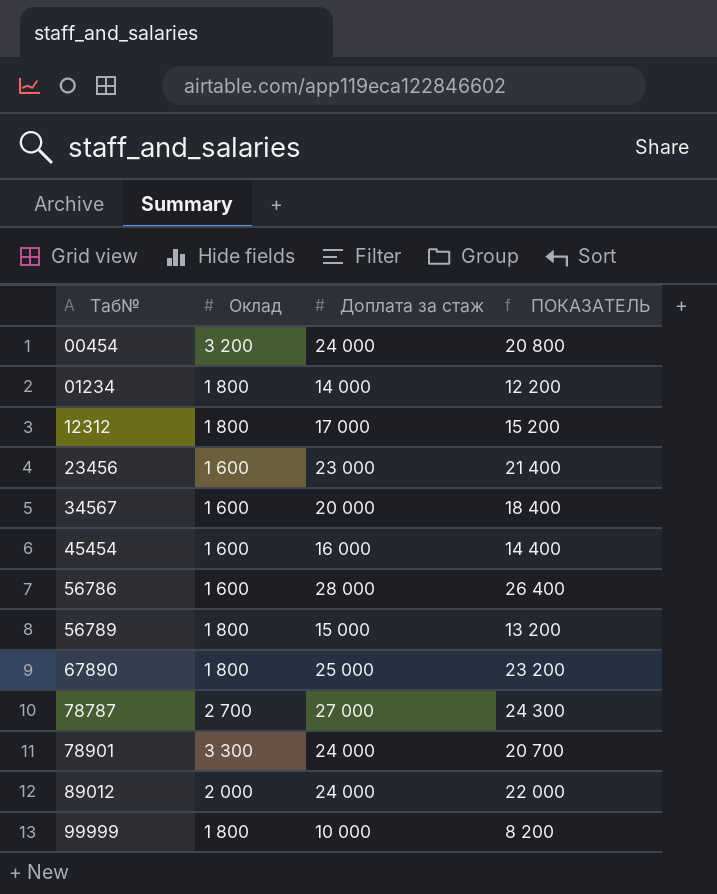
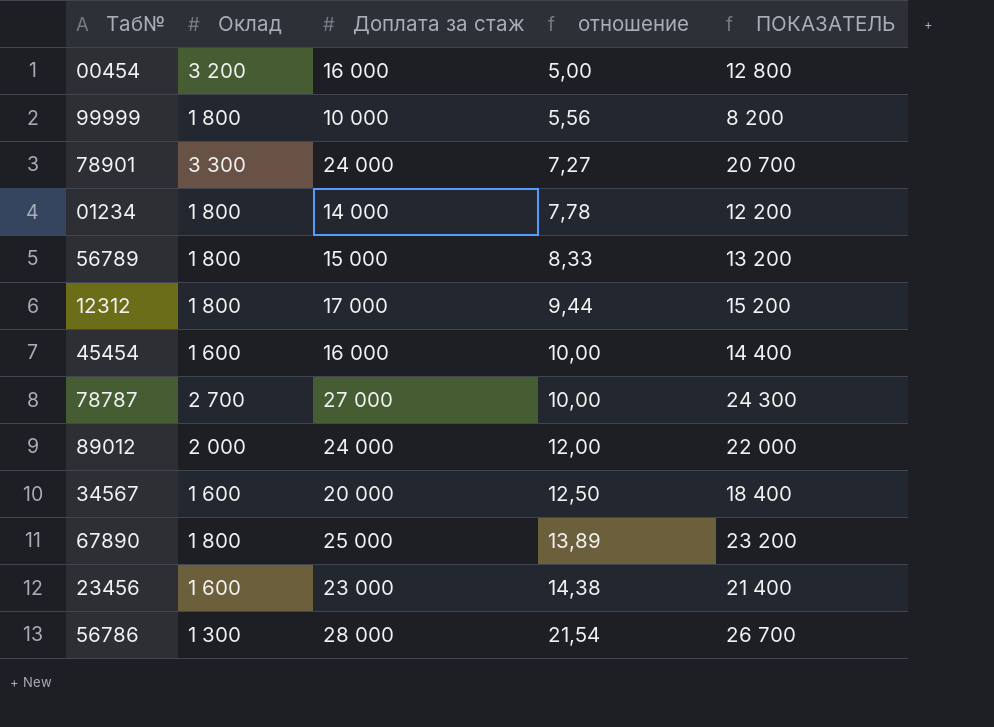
row order: Таб№ ascending -> отношение ascending
column отношение | formula: none -> [Доплата за стаж] / [Оклад]
00454 | Доплата за стаж: 24 000 -> 16 000
00454 | ПОКАЗАТЕЛЬ: 20 800 -> 12 800
56786 | Оклад: 1 600 -> 1 300
56786 | ПОКАЗАТЕЛЬ: 26 400 -> 26 700

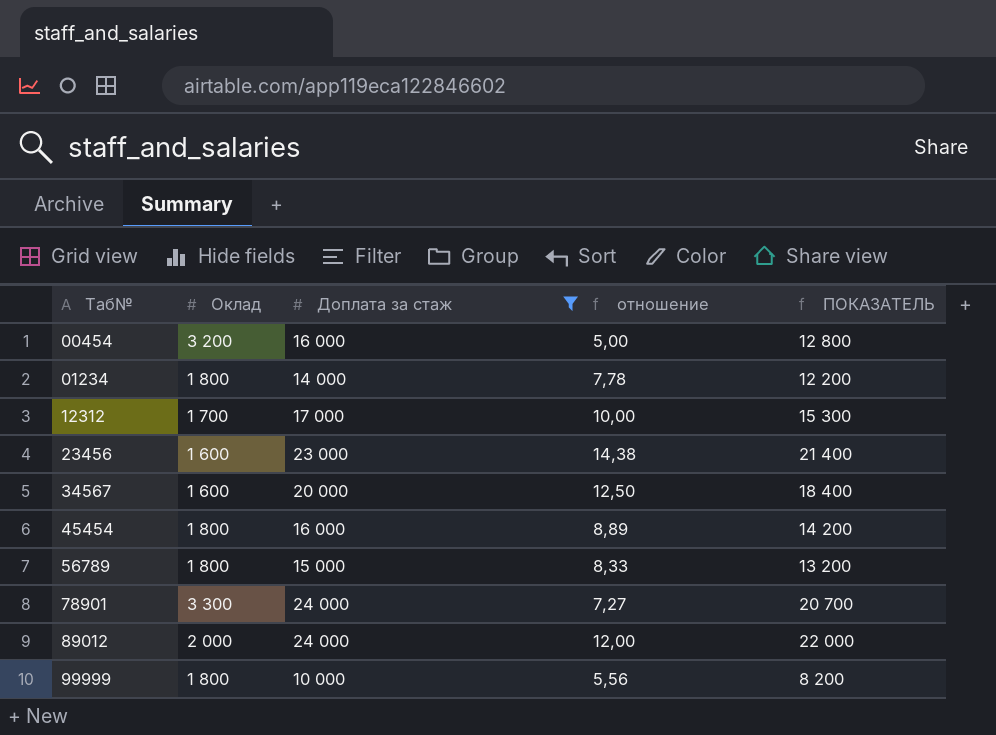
filter: none -> Доплата за стаж <= 24 000
row order: отношение ascending -> Таб№ ascending
12312 | Оклад: 1 800 -> 1 700
12312 | отношение: 9,44 -> 10,00
12312 | ПОКАЗАТЕЛЬ: 15 200 -> 15 300
45454 | Оклад: 1 600 -> 1 800
45454 | отношение: 10,00 -> 8,89
45454 | ПОКАЗАТЕЛЬ: 14 400 -> 14 200

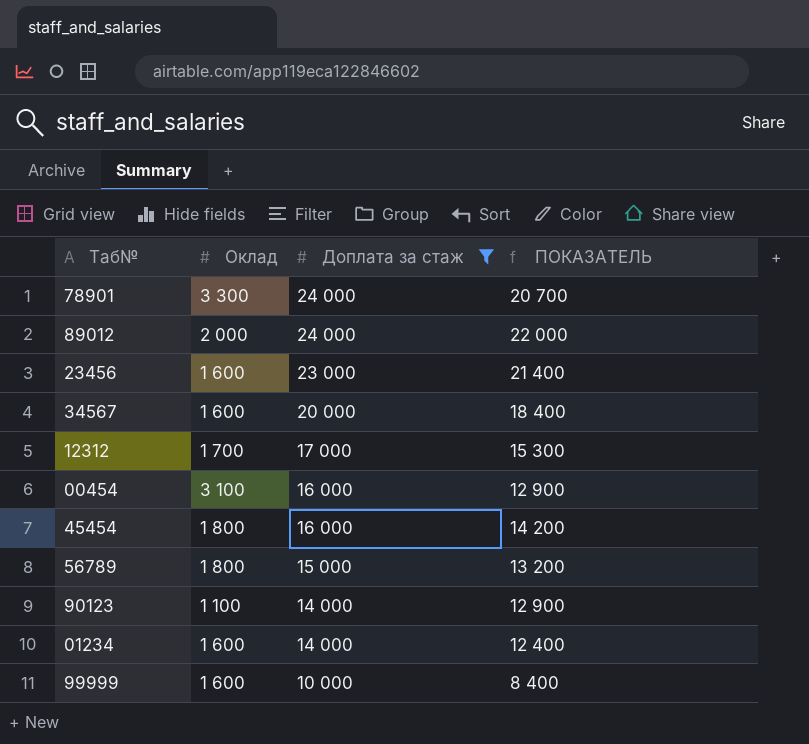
row order: Таб№ ascending -> Доплата за стаж descending
column отношение | formula: [Доплата за стаж] / [Оклад] -> none
00454 | Оклад: 3 200 -> 3 100
00454 | ПОКАЗАТЕЛЬ: 12 800 -> 12 900
row 90123: none -> 1 100 | 14 000 | 12 900
01234 | Оклад: 1 800 -> 1 600
01234 | ПОКАЗАТЕЛЬ: 12 200 -> 12 400
99999 | Оклад: 1 800 -> 1 600
99999 | ПОКАЗАТЕЛЬ: 8 200 -> 8 400

